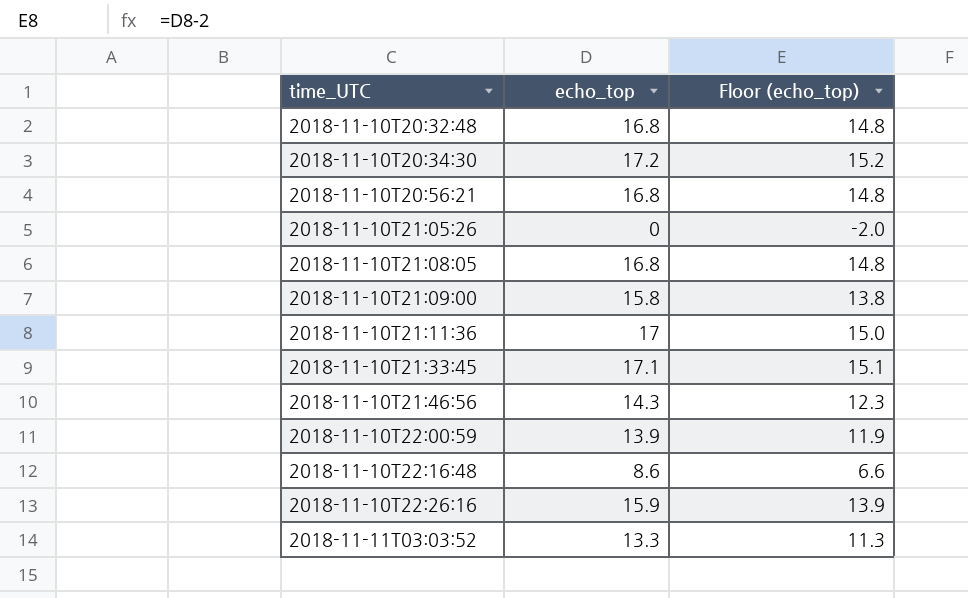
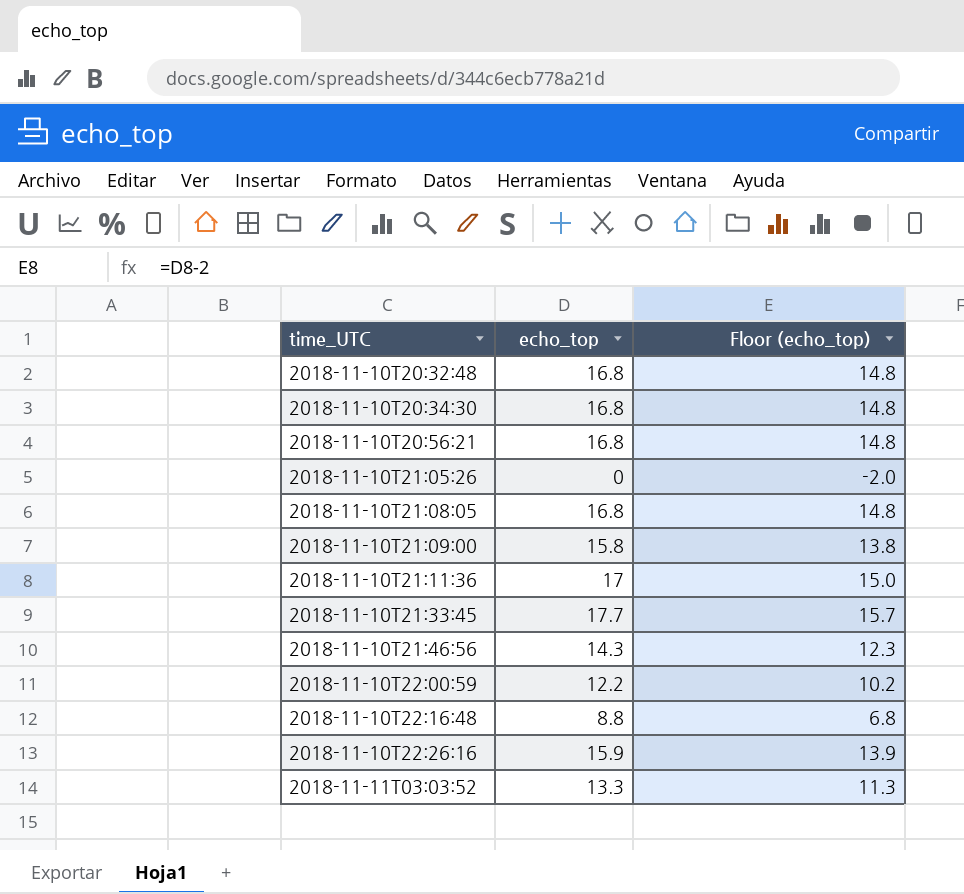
2018-11-10T20:34:30 | echo_top: 17.2 -> 16.8
2018-11-10T20:34:30 | Floor (echo_top): 15.2 -> 14.8
2018-11-10T21:33:45 | echo_top: 17.1 -> 17.7
2018-11-10T21:33:45 | Floor (echo_top): 15.1 -> 15.7
2018-11-10T22:00:59 | echo_top: 13.9 -> 12.2
2018-11-10T22:00:59 | Floor (echo_top): 11.9 -> 10.2
2018-11-10T22:16:48 | echo_top: 8.6 -> 8.8
2018-11-10T22:16:48 | Floor (echo_top): 6.6 -> 6.8

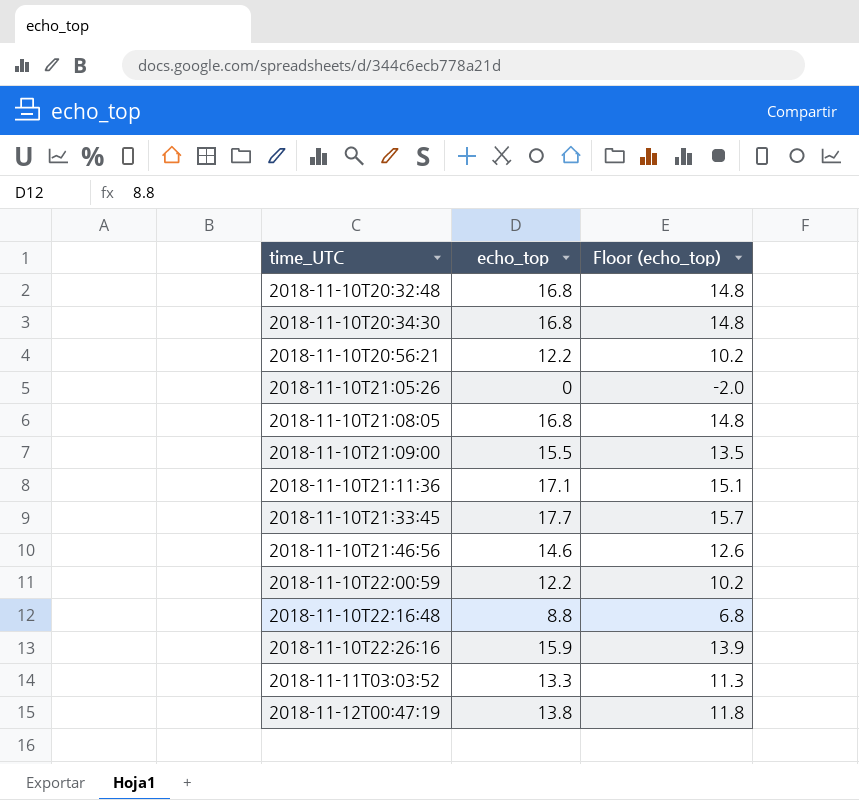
2018-11-10T20:56:21 | echo_top: 16.8 -> 12.2
2018-11-10T20:56:21 | Floor (echo_top): 14.8 -> 10.2
2018-11-10T21:09:00 | echo_top: 15.8 -> 15.5
2018-11-10T21:09:00 | Floor (echo_top): 13.8 -> 13.5
2018-11-10T21:11:36 | echo_top: 17 -> 17.1
2018-11-10T21:11:36 | Floor (echo_top): 15.0 -> 15.1
2018-11-10T21:46:56 | echo_top: 14.3 -> 14.6
2018-11-10T21:46:56 | Floor (echo_top): 12.3 -> 12.6
row 2018-11-12T00:47:19: none -> 13.8 | 11.8

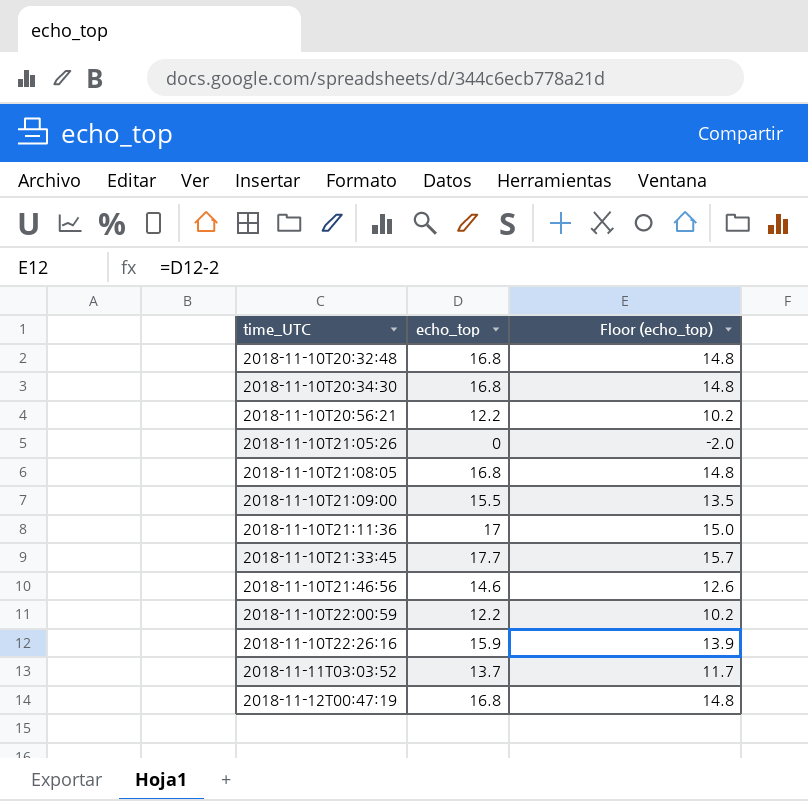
row 2018-11-10T22:16:48: 8.8 | 6.8 -> none
2018-11-10T21:11:36 | echo_top: 17.1 -> 17
2018-11-10T21:11:36 | Floor (echo_top): 15.1 -> 15.0
2018-11-11T03:03:52 | echo_top: 13.3 -> 13.7
2018-11-11T03:03:52 | Floor (echo_top): 11.3 -> 11.7
2018-11-12T00:47:19 | echo_top: 13.8 -> 16.8
2018-11-12T00:47:19 | Floor (echo_top): 11.8 -> 14.8

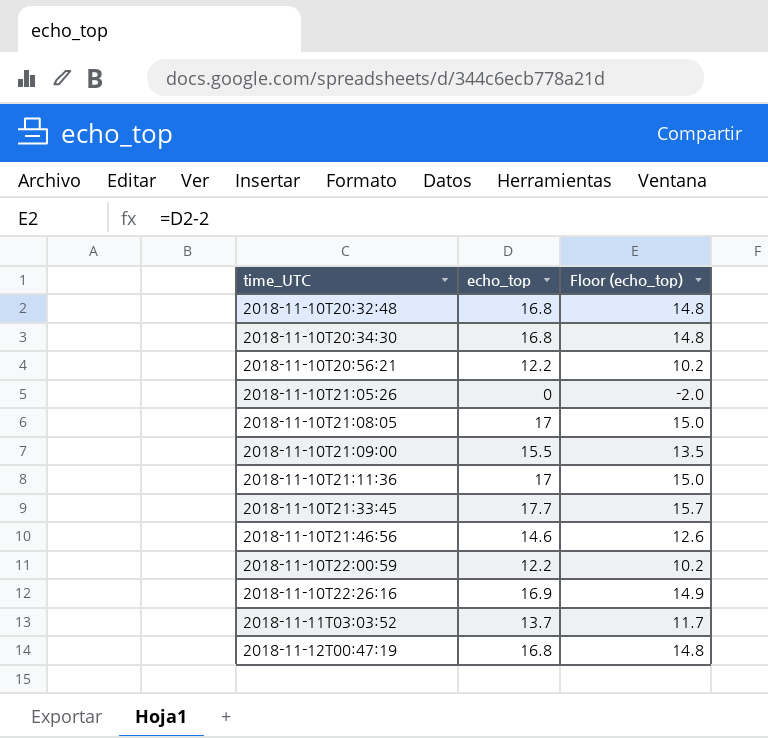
2018-11-10T21:08:05 | echo_top: 16.8 -> 17
2018-11-10T21:08:05 | Floor (echo_top): 14.8 -> 15.0
2018-11-10T22:26:16 | echo_top: 15.9 -> 16.9
2018-11-10T22:26:16 | Floor (echo_top): 13.9 -> 14.9

